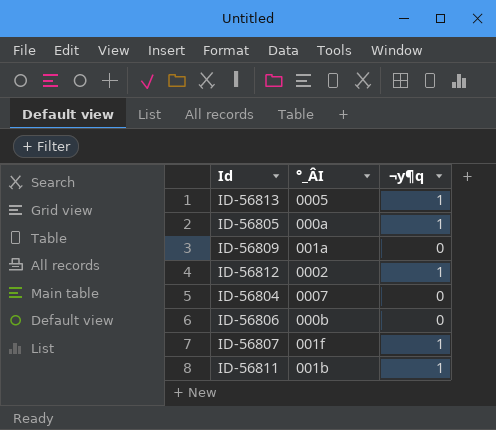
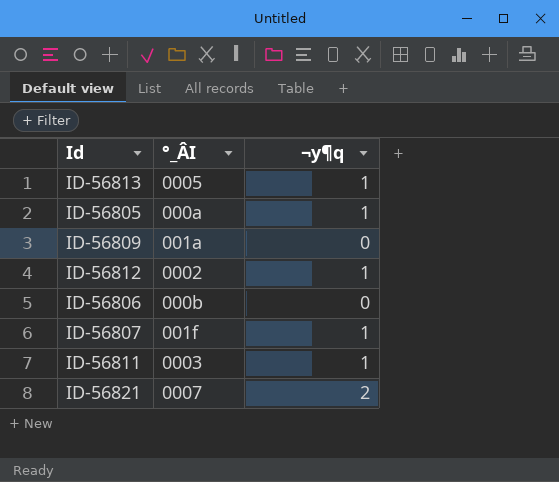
row ID-56804: 0007 | 0 -> none
ID-56811 | °_ÂI: 001b -> 0003
row ID-56821: none -> 0007 | 2

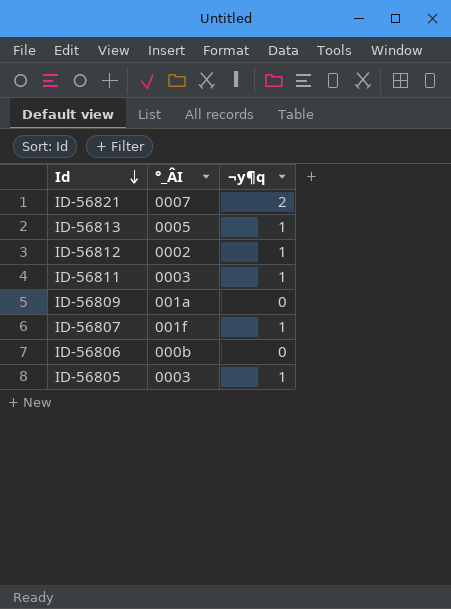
row order: none -> Id descending
ID-56805 | °_ÂI: 000a -> 0003

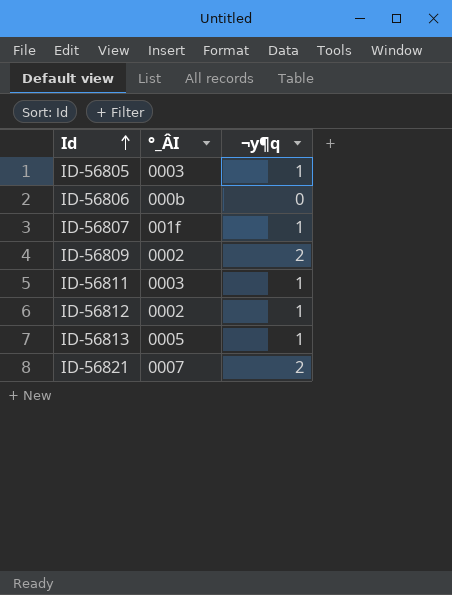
row order: Id descending -> Id ascending
ID-56809 | °_ÂI: 001a -> 0002
ID-56809 | ¬y¶q: 0 -> 2

